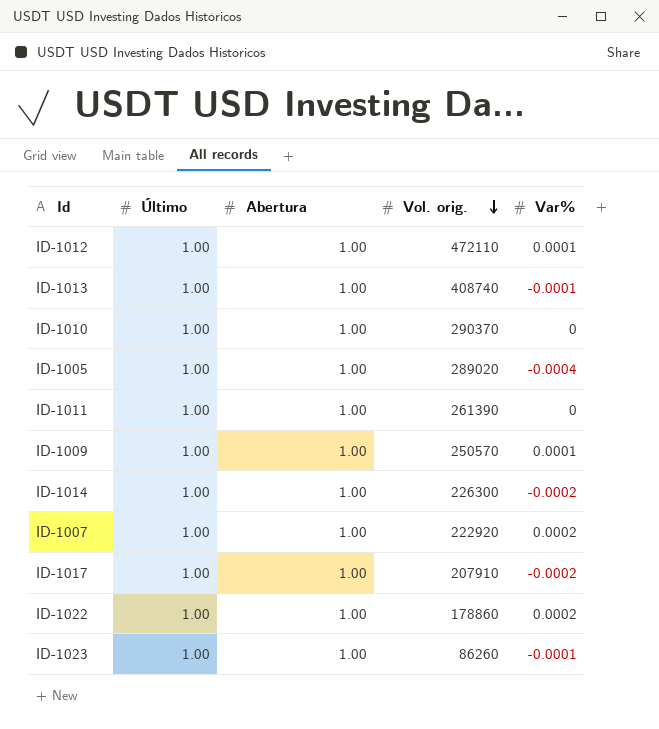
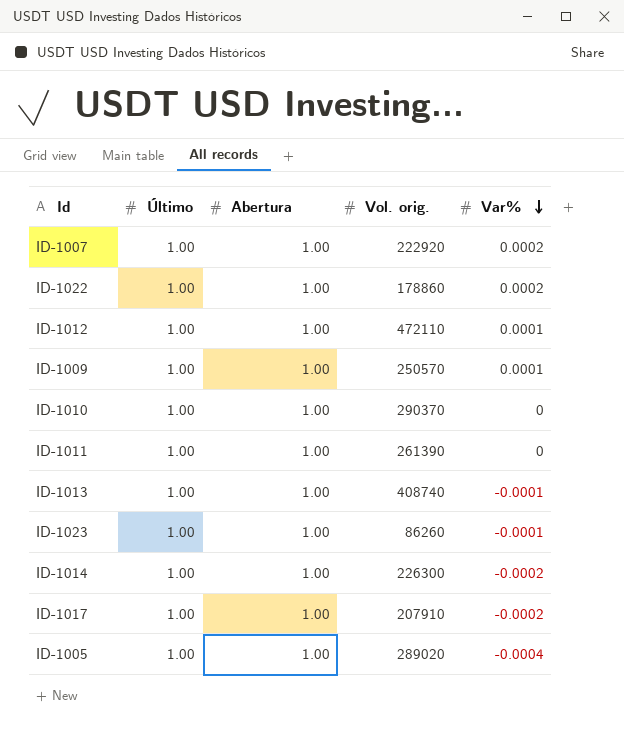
row order: Vol. orig. descending -> Var% descending

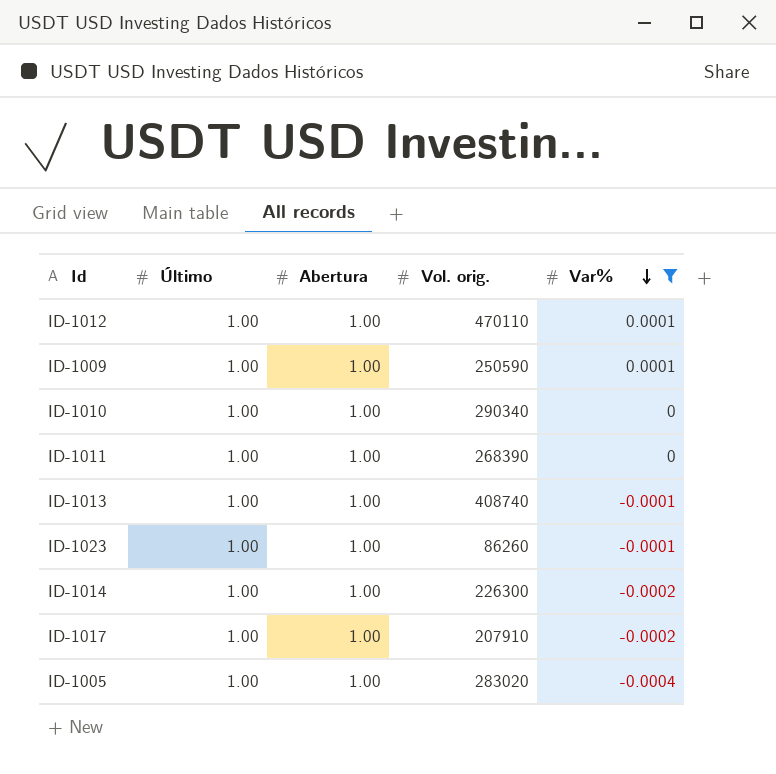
filter: none -> Var% != 0.0002
ID-1012 | Vol. orig.: 472110 -> 470110
ID-1009 | Vol. orig.: 250570 -> 250590
ID-1010 | Vol. orig.: 290370 -> 290340
ID-1011 | Vol. orig.: 261390 -> 268390
ID-1005 | Vol. orig.: 289020 -> 283020

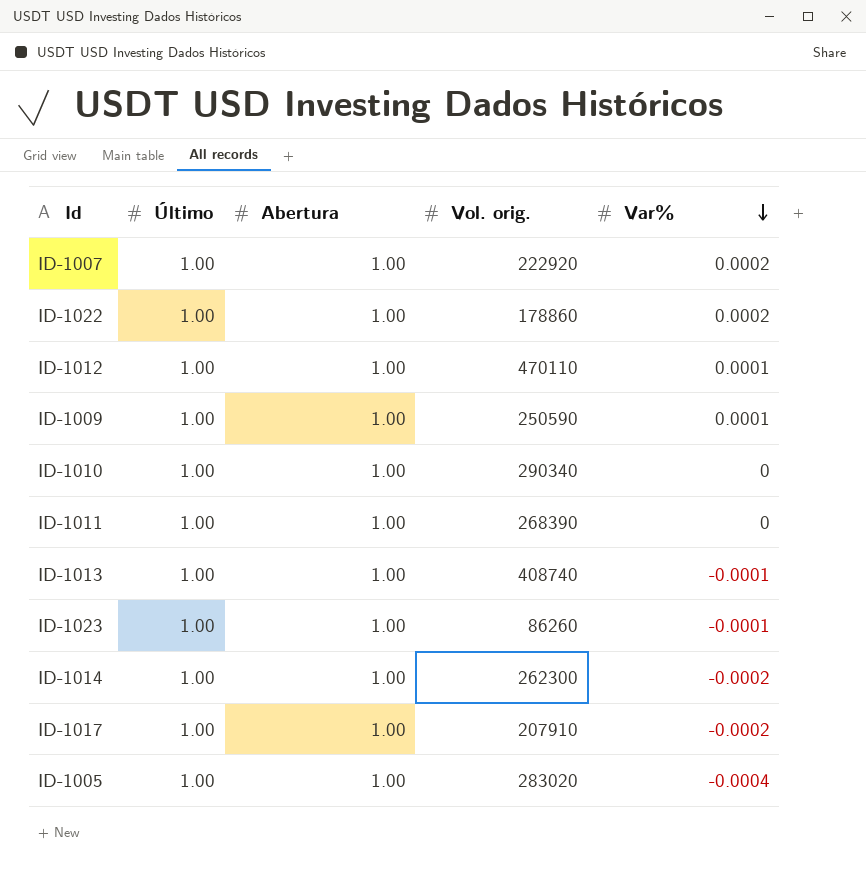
filter: Var% != 0.0002 -> none
ID-1014 | Vol. orig.: 226300 -> 262300

